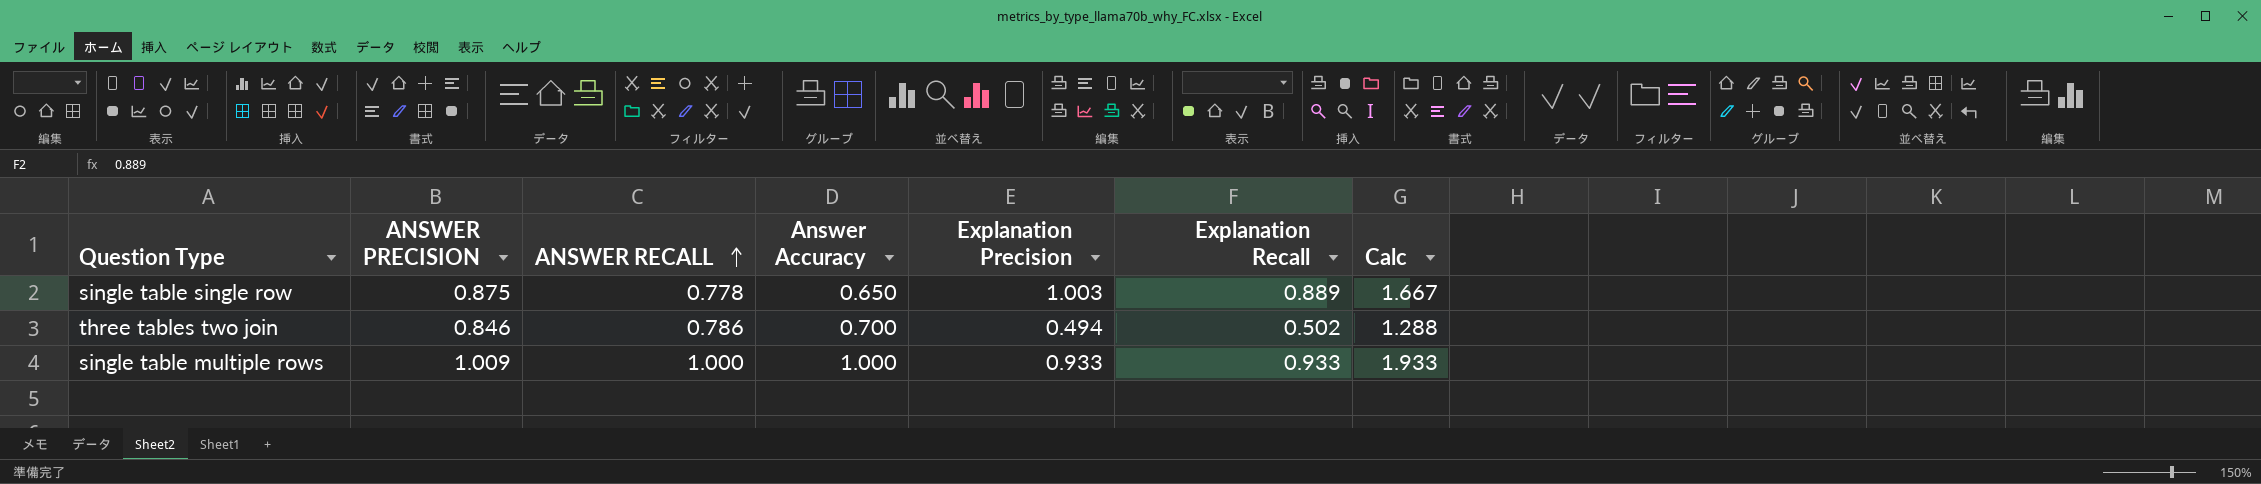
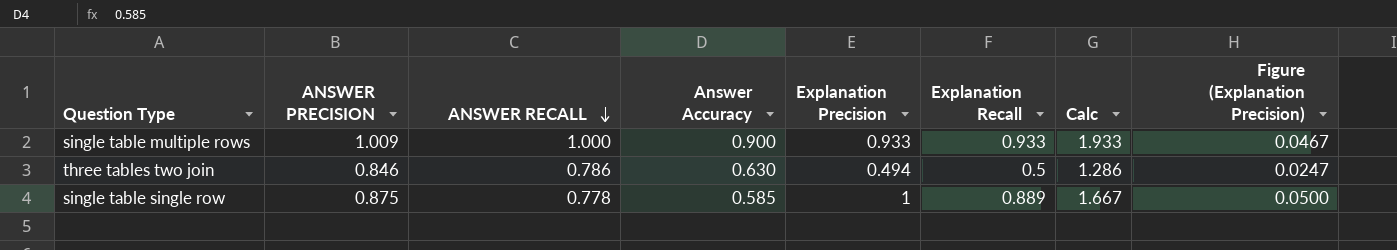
row order: ANSWER RECALL ascending -> ANSWER RECALL descending
column Figure (Explanation Precision) | formula: none -> [Explanation Precision] * 0.05
single table multiple rows | Answer Accuracy: 1.000 -> 0.900
three tables two join | Answer Accuracy: 0.700 -> 0.630
three tables two join | Explanation Recall: 0.502 -> 0.5
three tables two join | Calc: 1.288 -> 1.286
single table single row | Answer Accuracy: 0.650 -> 0.585
single table single row | Explanation Precision: 1.003 -> 1

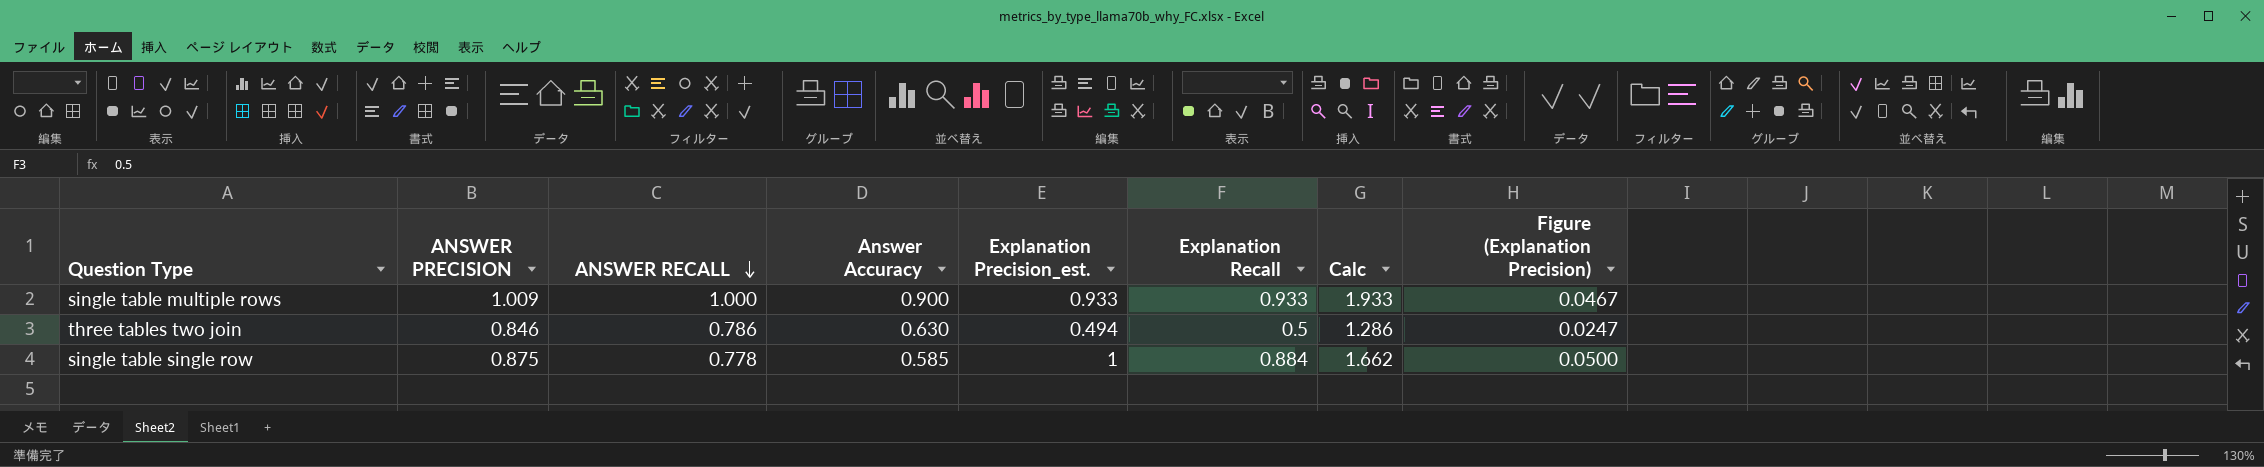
column name: Explanation Precision -> Explanation Precision_est.
single table single row | Explanation Recall: 0.889 -> 0.884
single table single row | Calc: 1.667 -> 1.662

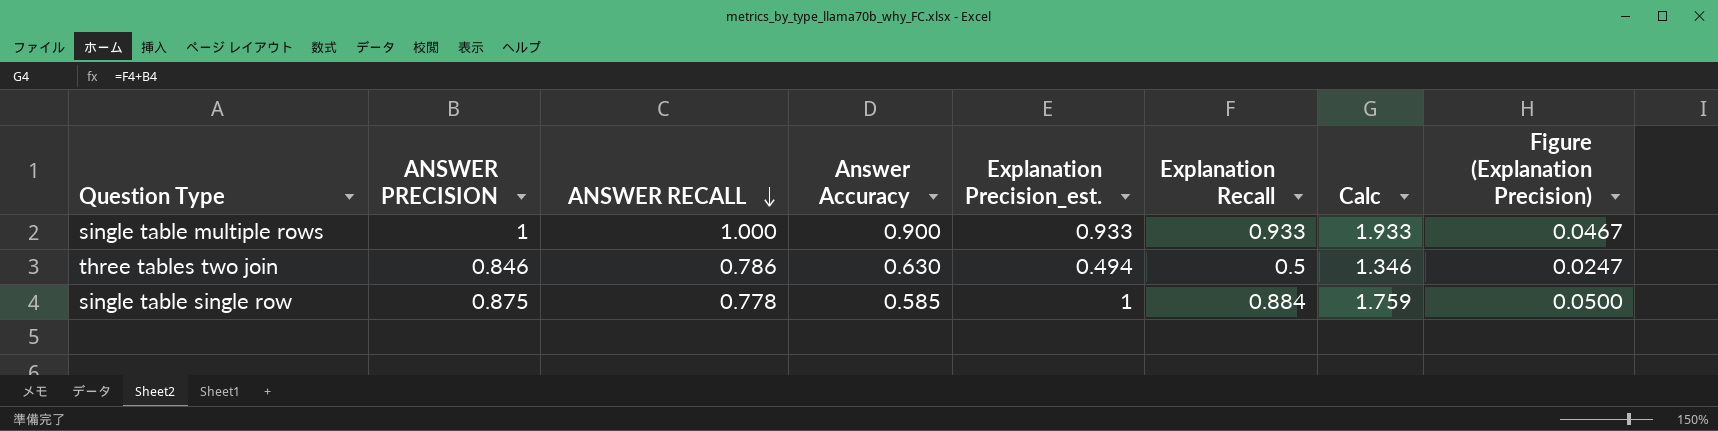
column Calc | formula: [ANSWER RECALL] + [Explanation Recall] -> [ANSWER PRECISION] + [Explanation Recall]
single table multiple rows | ANSWER PRECISION: 1.009 -> 1

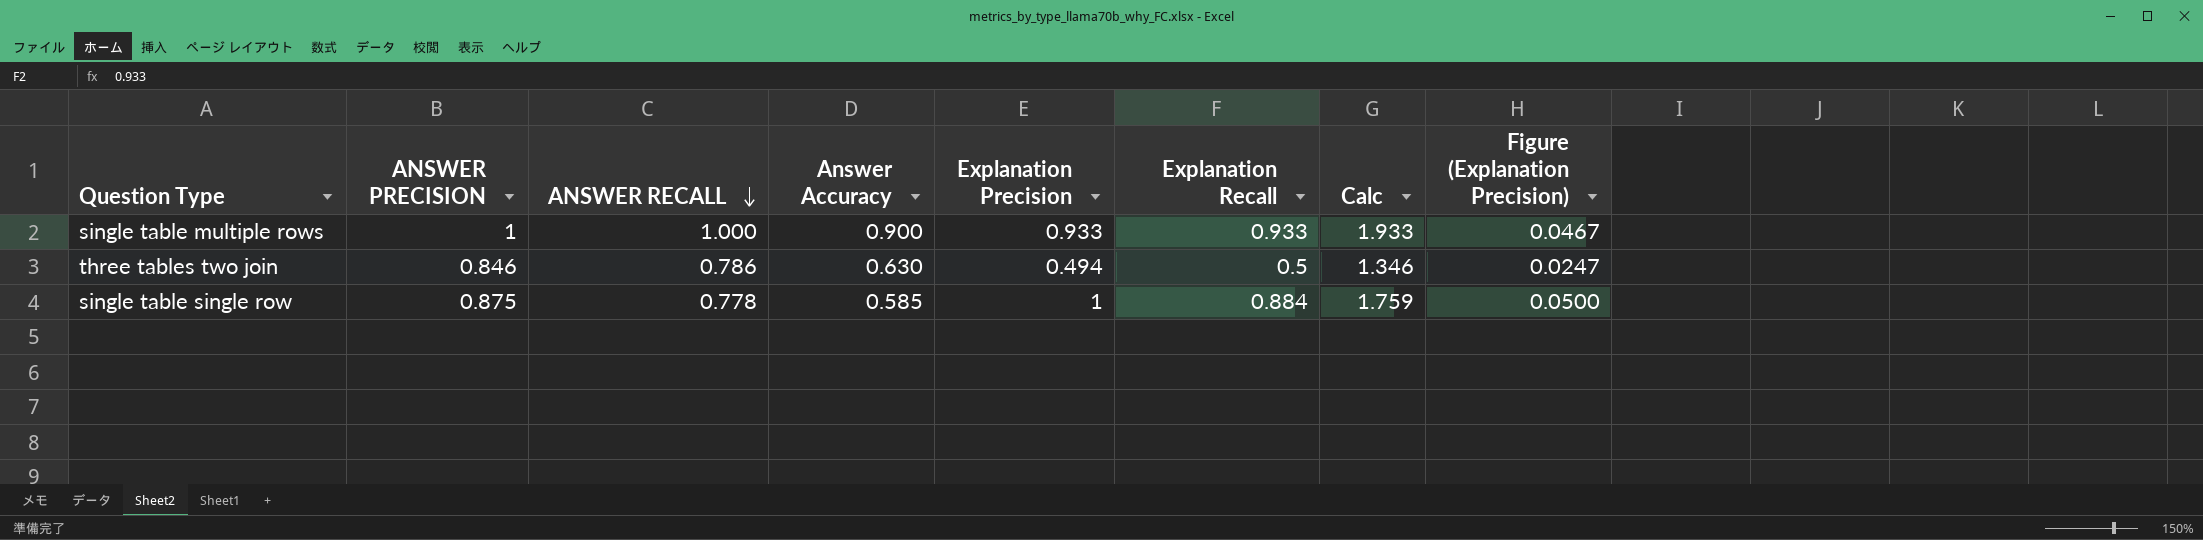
column name: Explanation Precision_est. -> Explanation Precision

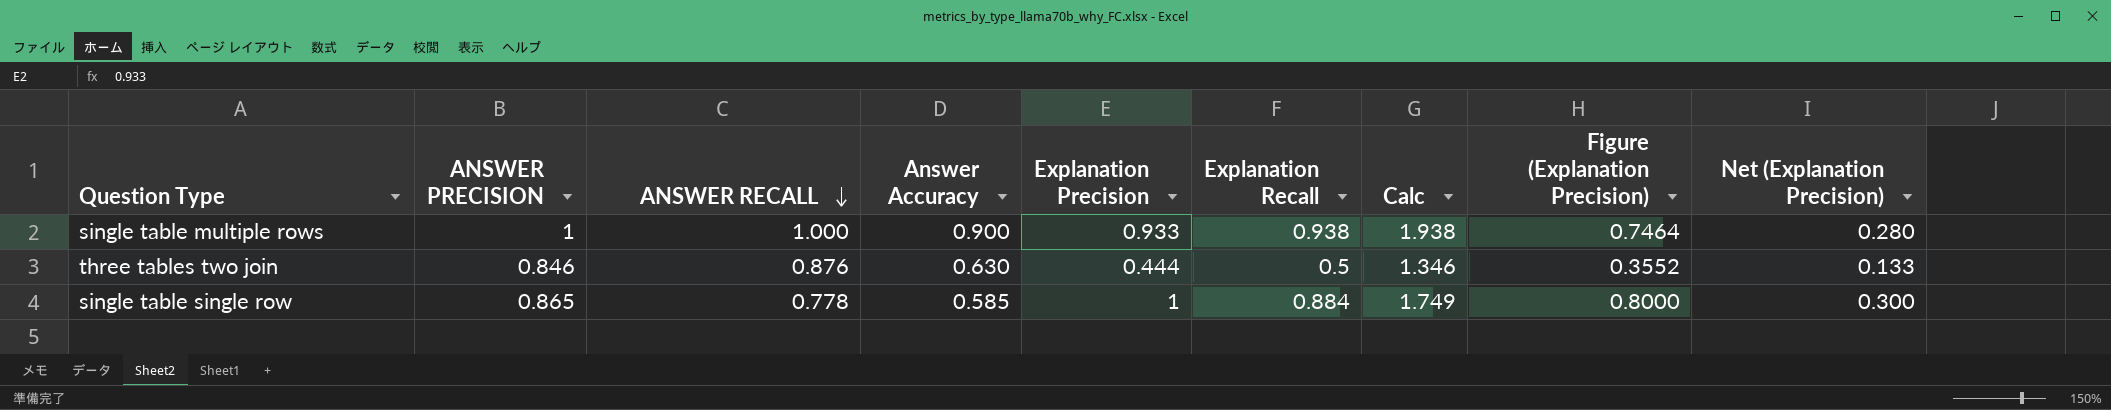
column Figure (Explanation Precision) | formula: [Explanation Precision] * 0.05 -> [Explanation Precision] * 0.8
column Net (Explanation Precision) | formula: none -> [Explanation Precision] * 0.3
single table multiple rows | Explanation Recall: 0.933 -> 0.938
single table multiple rows | Calc: 1.933 -> 1.938
three tables two join | ANSWER RECALL: 0.786 -> 0.876
three tables two join | Explanation Precision: 0.494 -> 0.444
single table single row | ANSWER PRECISION: 0.875 -> 0.865
single table single row | Calc: 1.759 -> 1.749

